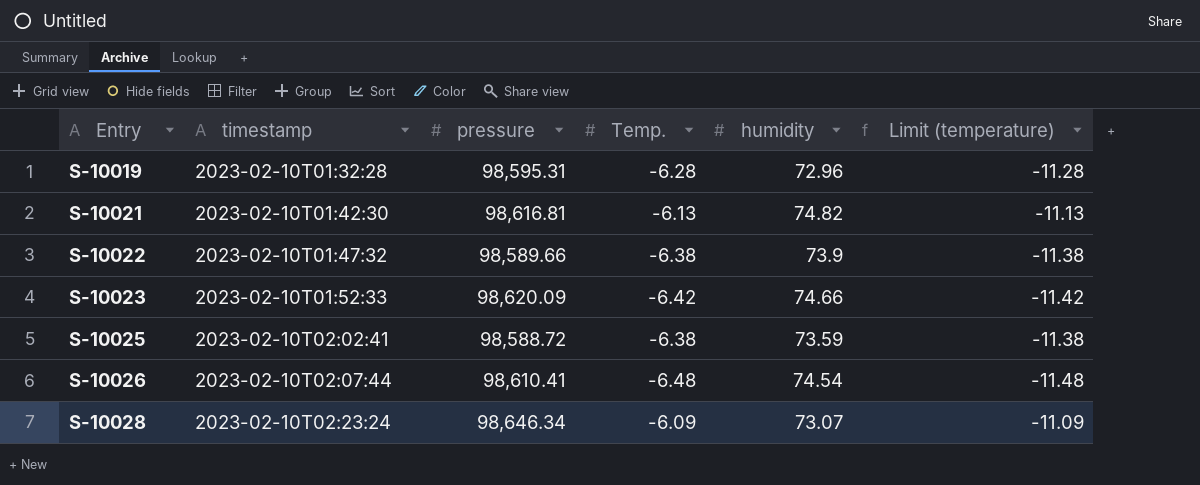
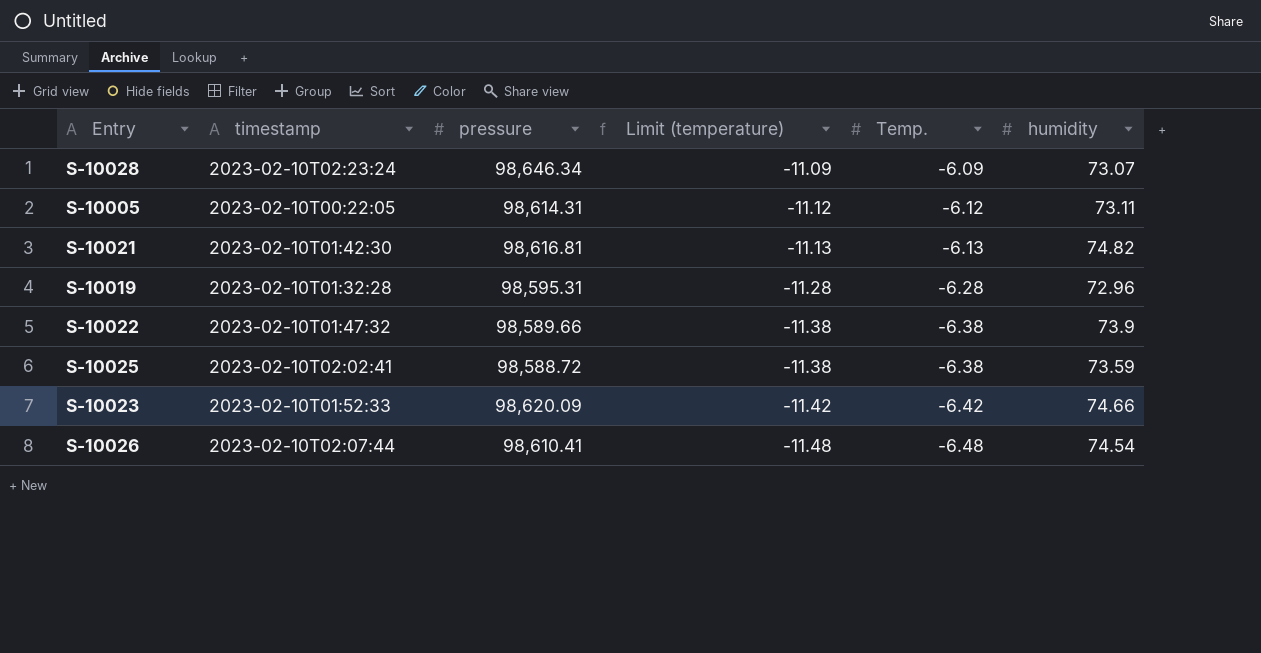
row order: Entry ascending -> Limit (temperature) descending
column Limit (temperature) | position: 6 -> 4
row S-10005: none -> 2023-02-10T00:22:05 | 98,614.31 | -11.12 | -6.12 | 73.11

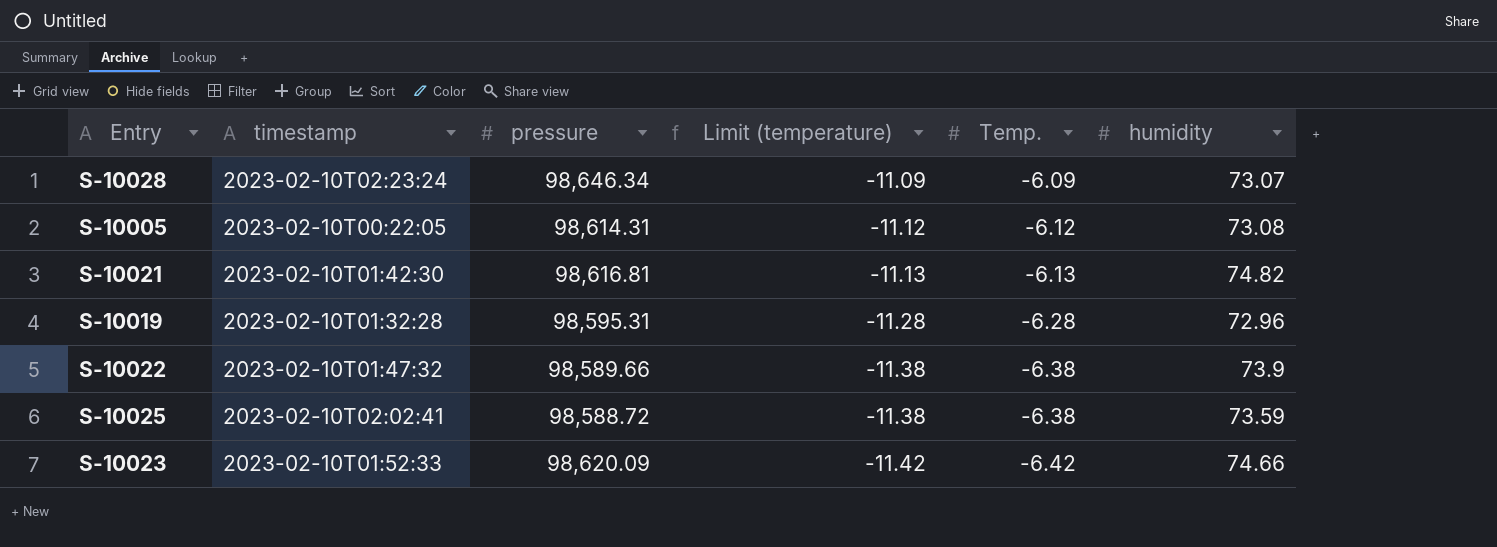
row S-10026: 2023-02-10T02:07:44 | 98,610.41 | -11.48 | -6.48 | 74.54 -> none
S-10005 | humidity: 73.11 -> 73.08

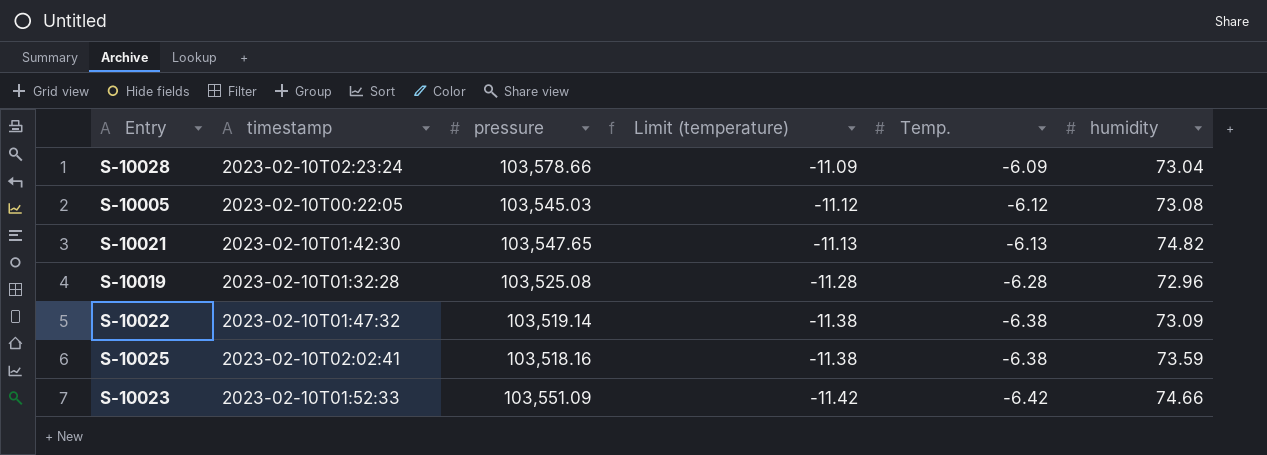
S-10028 | pressure: 98,646.34 -> 103,578.66
S-10028 | humidity: 73.07 -> 73.04
S-10005 | pressure: 98,614.31 -> 103,545.03
S-10021 | pressure: 98,616.81 -> 103,547.65
S-10019 | pressure: 98,595.31 -> 103,525.08
S-10022 | pressure: 98,589.66 -> 103,519.14
S-10022 | humidity: 73.9 -> 73.09
S-10025 | pressure: 98,588.72 -> 103,518.16
S-10023 | pressure: 98,620.09 -> 103,551.09

